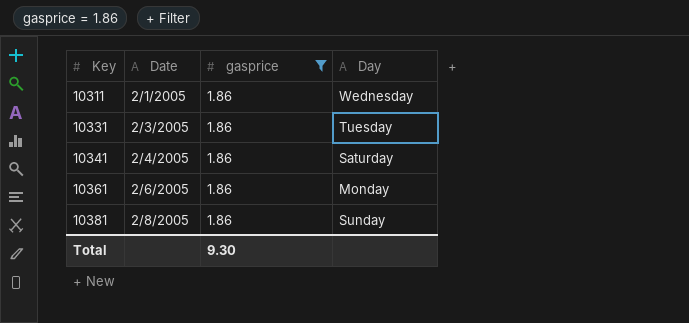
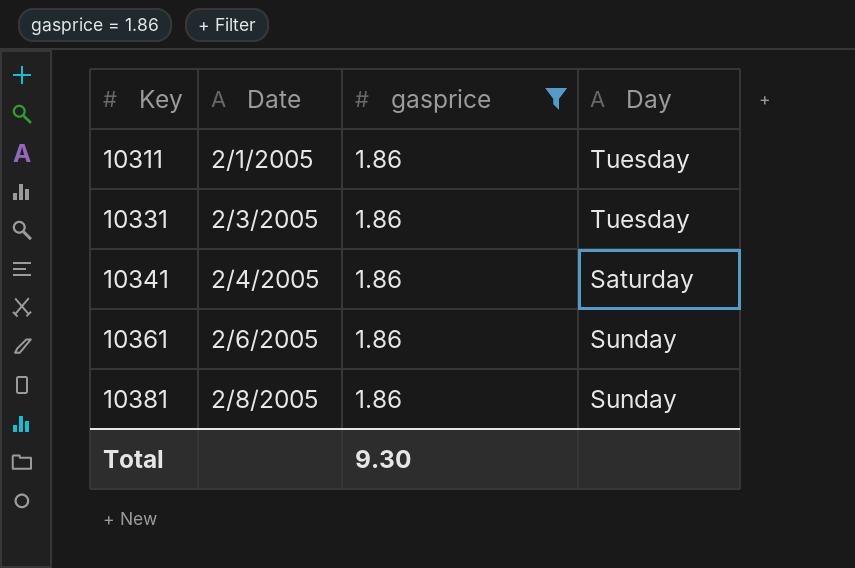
10311 | Day: Wednesday -> Tuesday
10361 | Day: Monday -> Sunday

